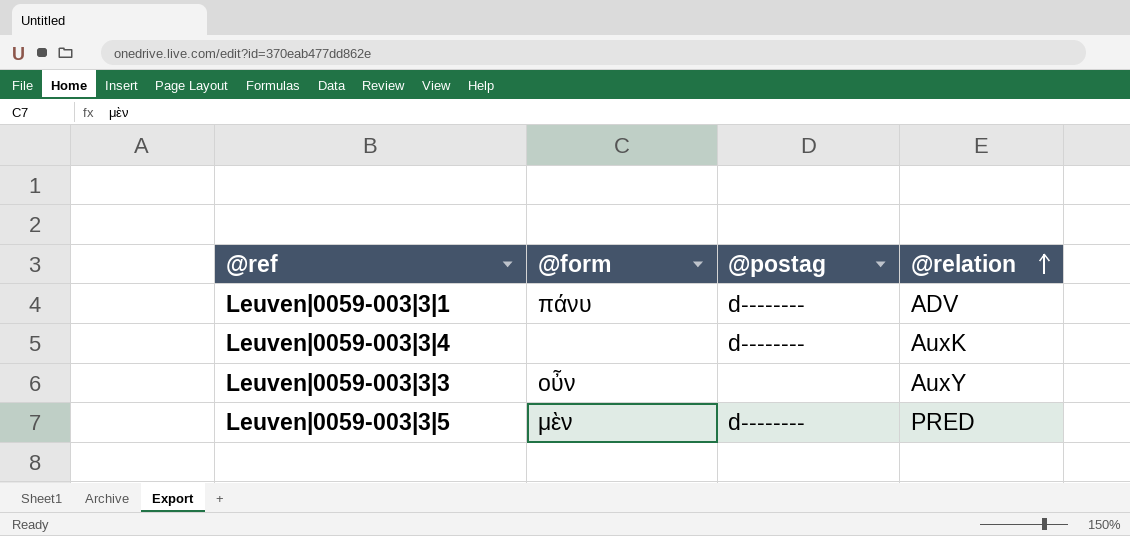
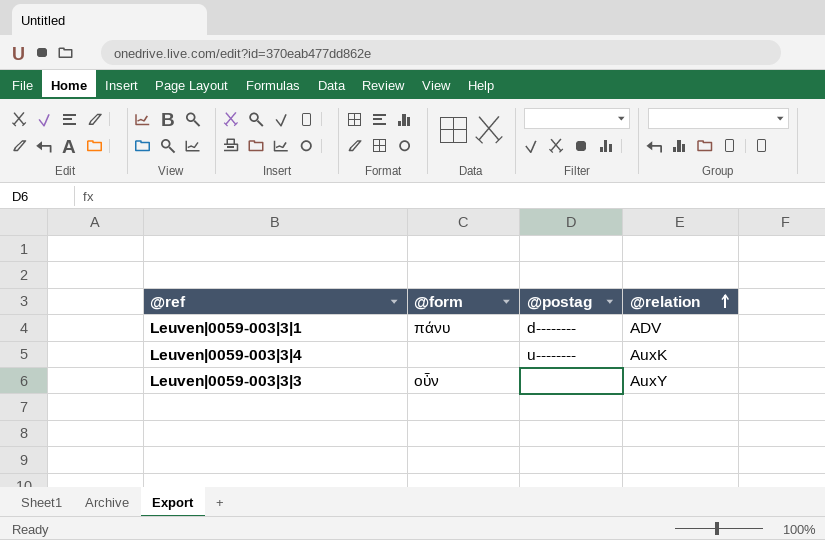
row Leuven|0059-003|3|5: μὲν | d-------- | PRED -> none
Leuven|0059-003|3|4 | @postag: d-------- -> u--------

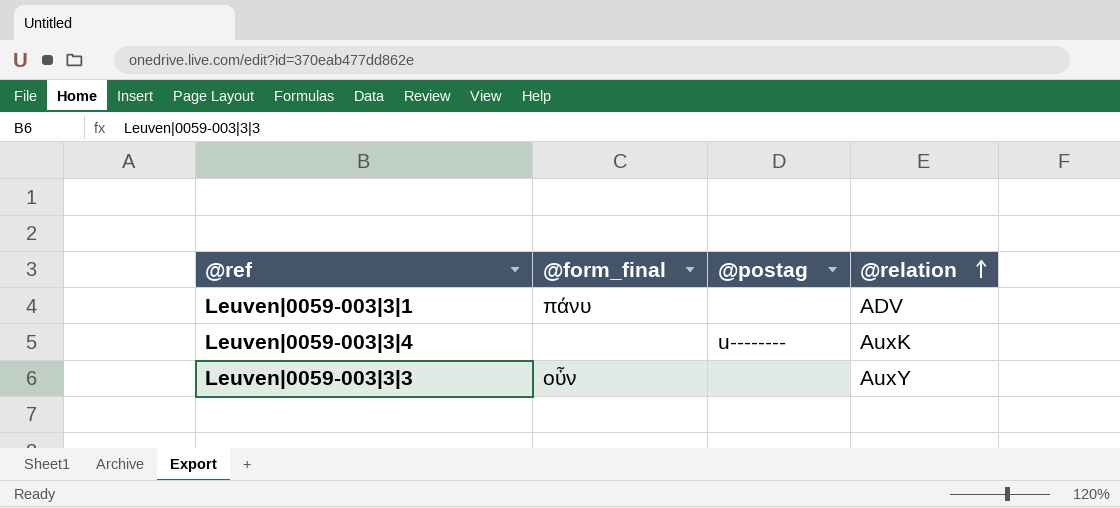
column name: @form -> @form_final
Leuven|0059-003|3|1 | @postag: d-------- -> none

